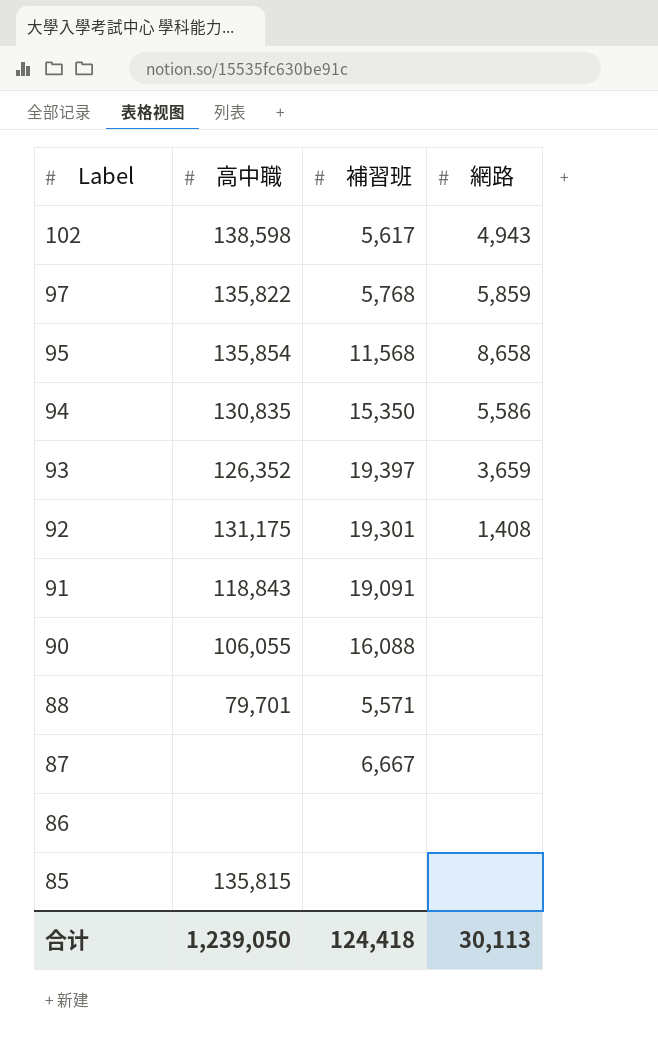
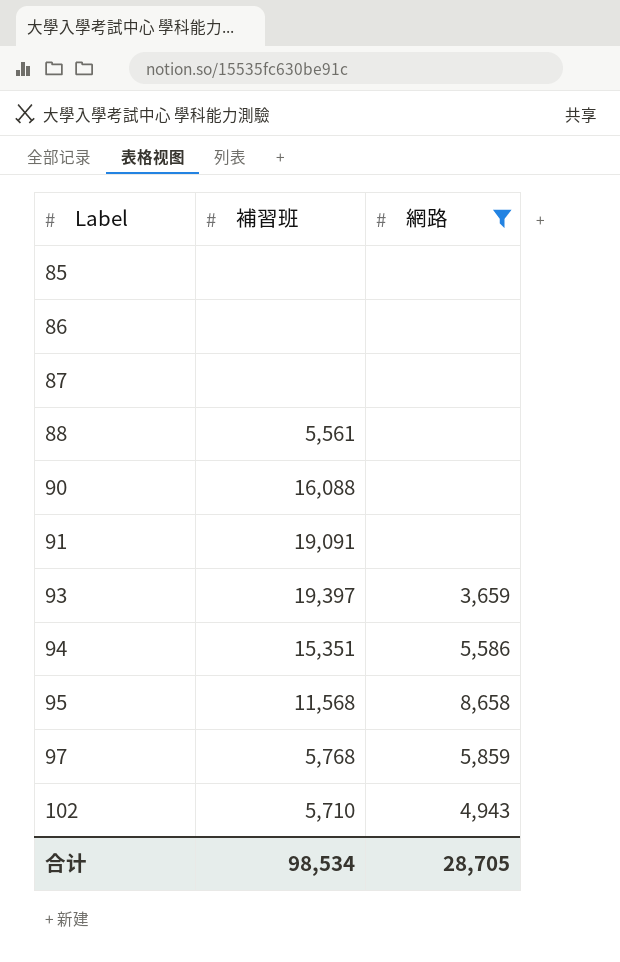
filter: none -> 網路 != 1,408
row order: Label descending -> Label ascending
column 高中職 | position: 2 -> none
87 | 補習班: 6,667 -> none
88 | 補習班: 5,571 -> 5,561
94 | 補習班: 15,350 -> 15,351
102 | 補習班: 5,617 -> 5,710
合计 | 補習班: 124,418 -> 98,534
合计 | 網路: 30,113 -> 28,705

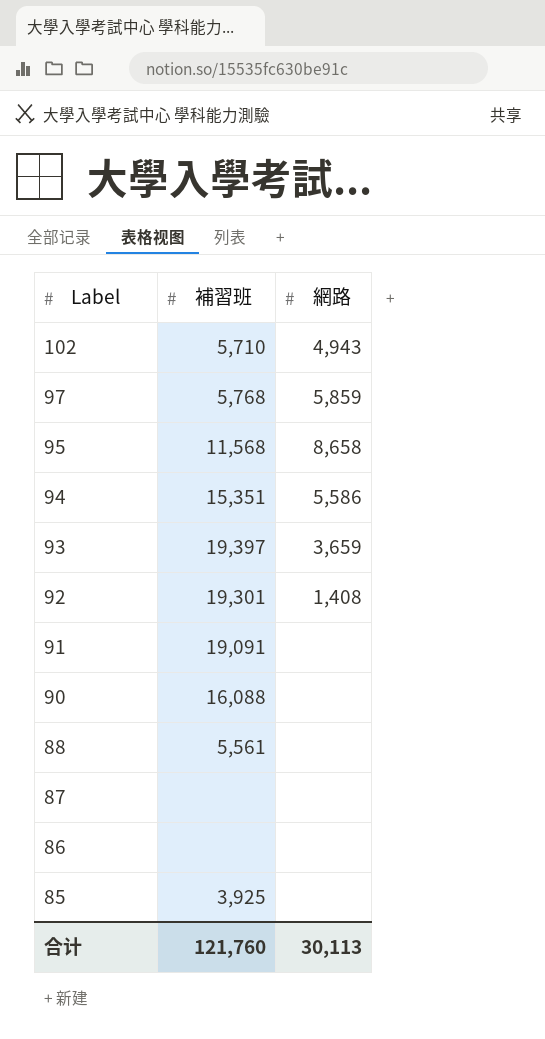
filter: 網路 != 1,408 -> none
row order: Label ascending -> Label descending
85 | 補習班: none -> 3,925
合计 | 補習班: 98,534 -> 121,760
合计 | 網路: 28,705 -> 30,113

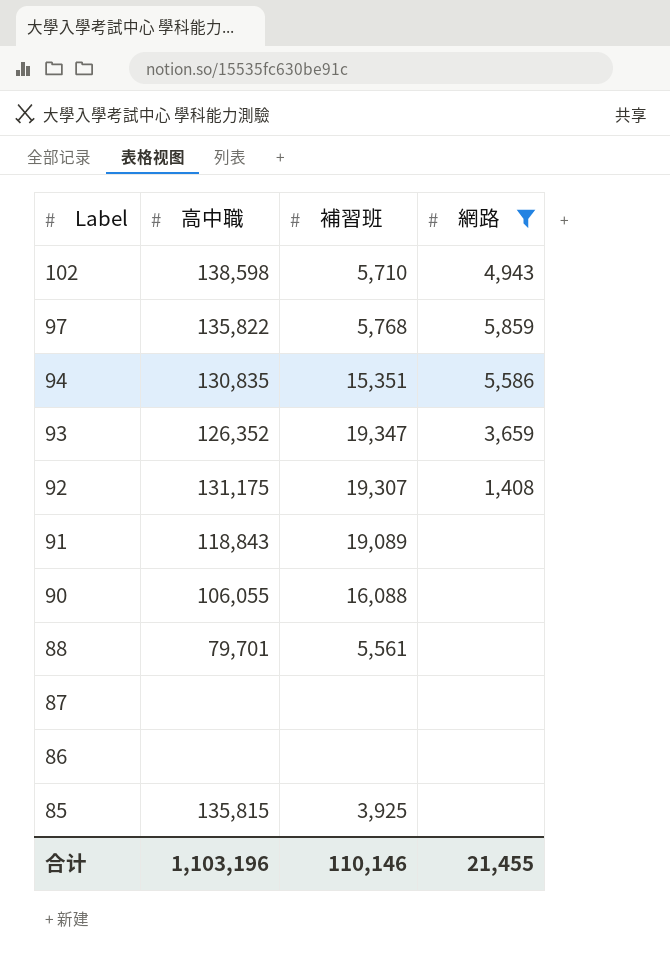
filter: none -> 網路 != 8,658
column 高中職 | position: none -> 2
93 | 補習班: 19,397 -> 19,347
92 | 補習班: 19,301 -> 19,307
91 | 補習班: 19,091 -> 19,089
合计 | 補習班: 121,760 -> 110,146
合计 | 網路: 30,113 -> 21,455

